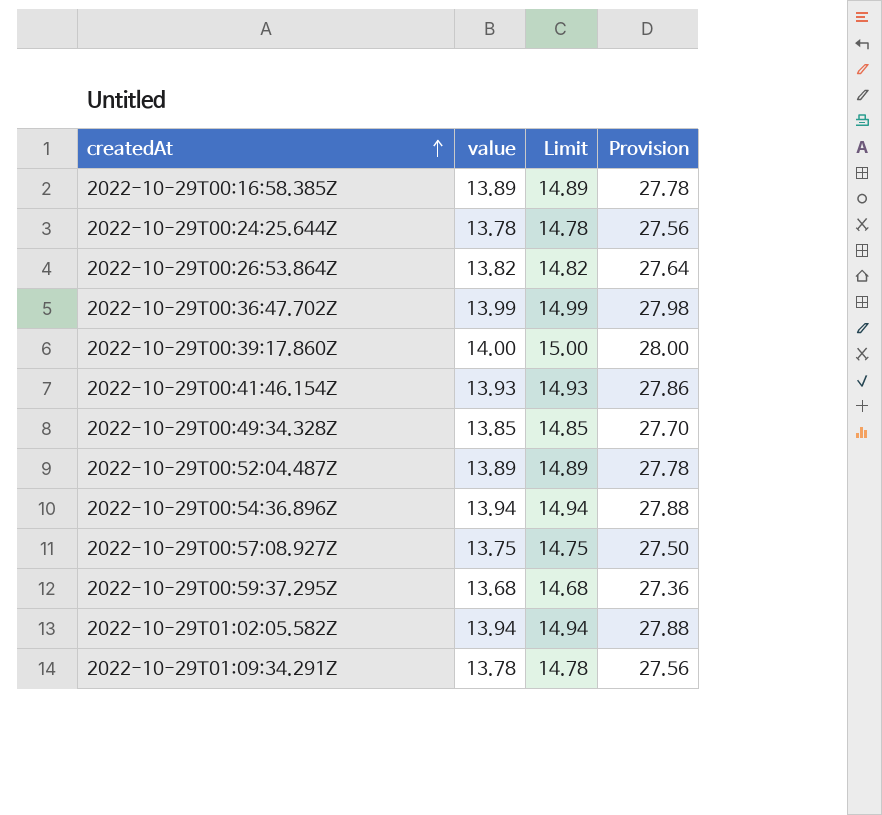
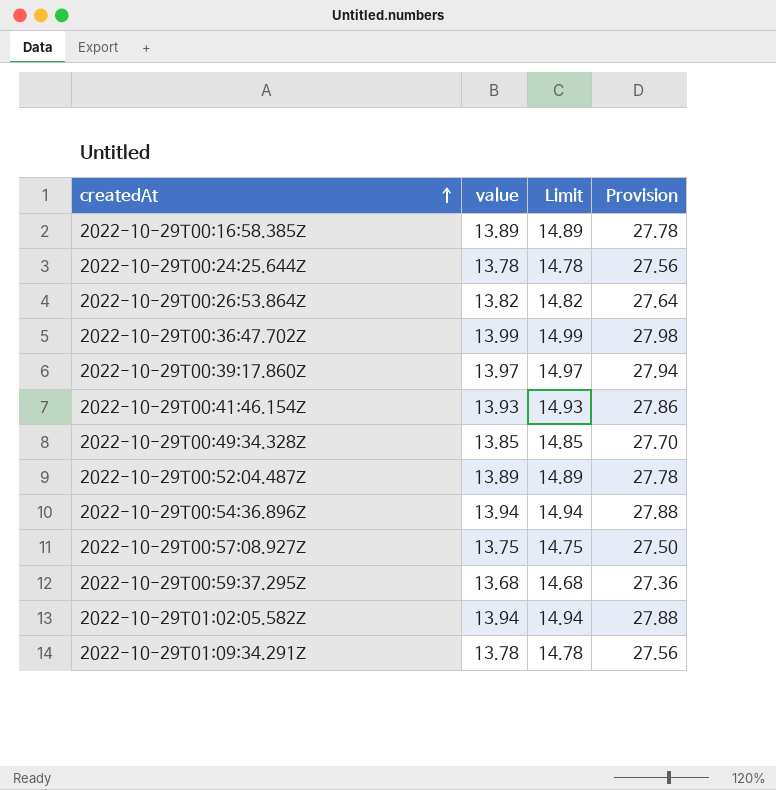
2022-10-29T00:39:17.860Z | value: 14.00 -> 13.97
2022-10-29T00:39:17.860Z | Limit: 15.00 -> 14.97
2022-10-29T00:39:17.860Z | Provision: 28.00 -> 27.94

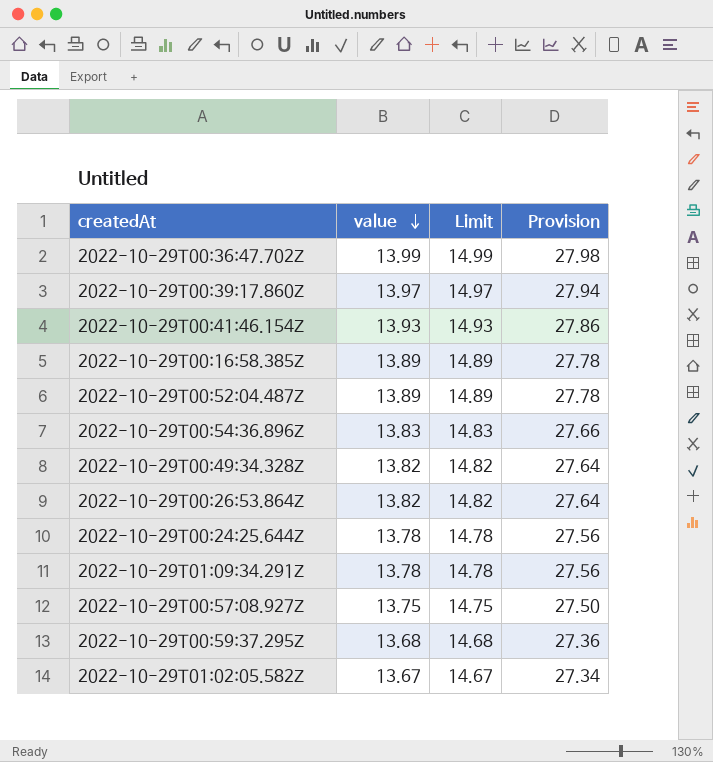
row order: createdAt ascending -> value descending
2022-10-29T00:54:36.896Z | value: 13.94 -> 13.83
2022-10-29T00:54:36.896Z | Limit: 14.94 -> 14.83
2022-10-29T00:54:36.896Z | Provision: 27.88 -> 27.66
2022-10-29T00:49:34.328Z | value: 13.85 -> 13.82
2022-10-29T00:49:34.328Z | Limit: 14.85 -> 14.82
2022-10-29T00:49:34.328Z | Provision: 27.70 -> 27.64
2022-10-29T01:02:05.582Z | value: 13.94 -> 13.67
2022-10-29T01:02:05.582Z | Limit: 14.94 -> 14.67
2022-10-29T01:02:05.582Z | Provision: 27.88 -> 27.34

